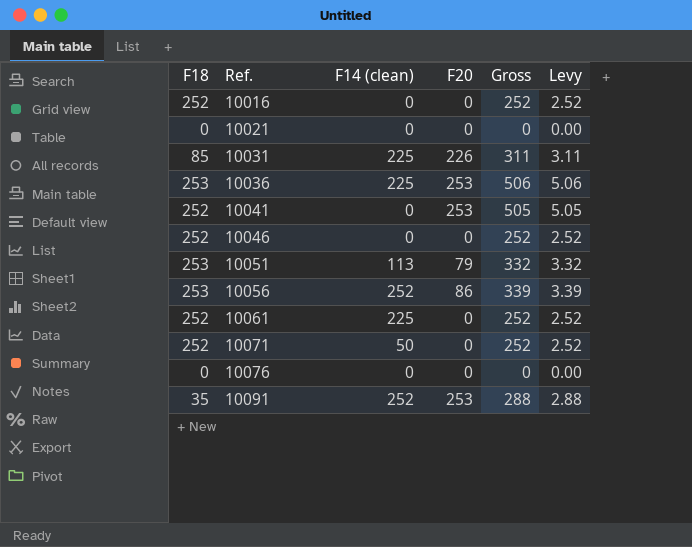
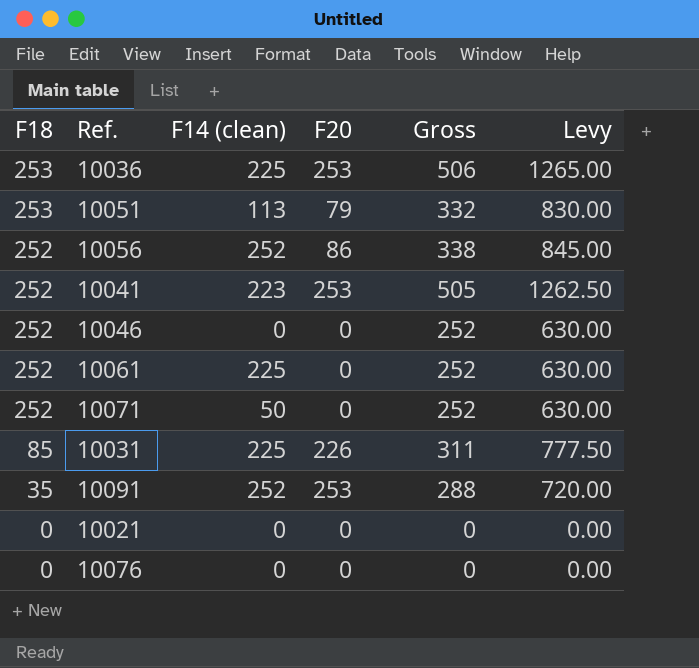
row order: Ref. ascending -> F18 descending
column Levy | formula: [Gross] * 0.01 -> [Gross] * 2.5
row 10016: 252 | 0 | 0 | 252 | 2.52 -> none
10056 | F18: 253 -> 252
10056 | Gross: 339 -> 338
10041 | F14 (clean): 0 -> 223

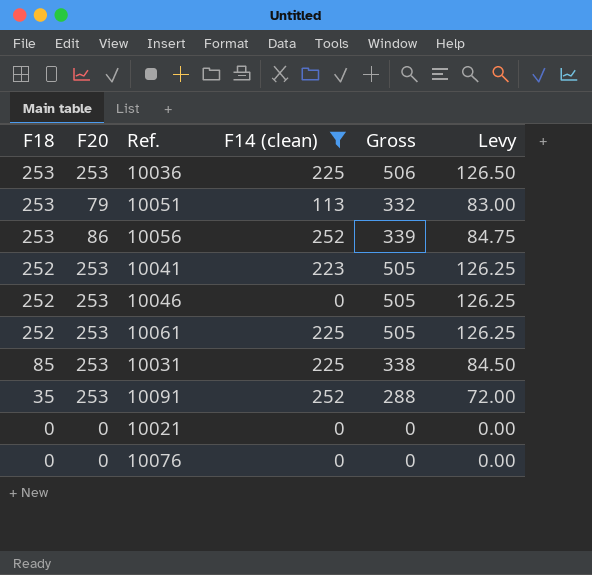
filter: none -> F14 (clean) != 50
column F20 | position: 4 -> 2
column Levy | formula: [Gross] * 2.5 -> [Gross] * 0.25
10056 | F18: 252 -> 253
10056 | Gross: 338 -> 339
10046 | F20: 0 -> 253
10046 | Gross: 252 -> 505
10061 | F20: 0 -> 253
10061 | Gross: 252 -> 505
10031 | F20: 226 -> 253
10031 | Gross: 311 -> 338

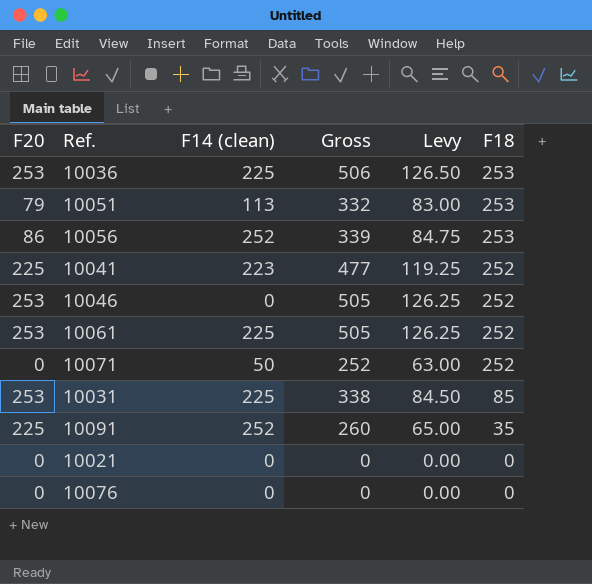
filter: F14 (clean) != 50 -> none
column F18 | position: 1 -> 6
10041 | F20: 253 -> 225
10041 | Gross: 505 -> 477
10041 | Levy: 126.25 -> 119.25
10091 | F20: 253 -> 225
10091 | Gross: 288 -> 260
10091 | Levy: 72.00 -> 65.00

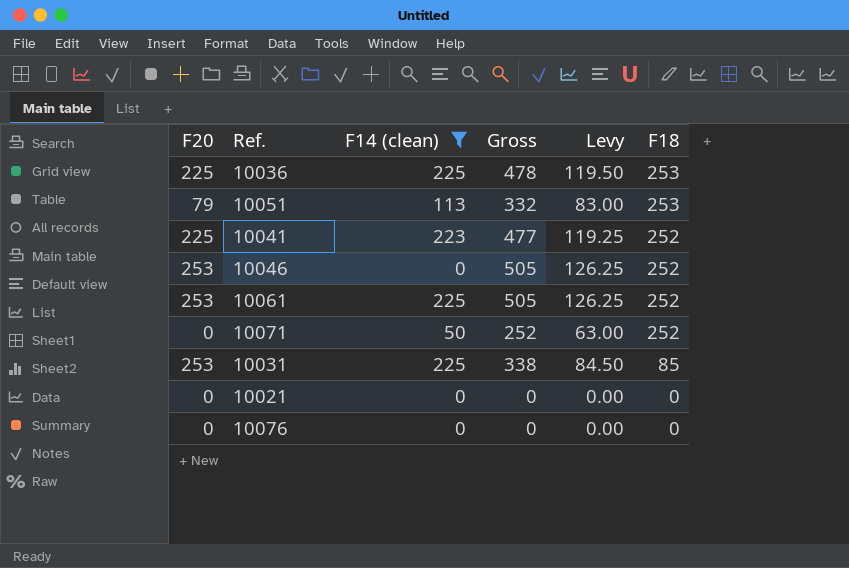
filter: none -> F14 (clean) != 252
10036 | F20: 253 -> 225
10036 | Gross: 506 -> 478
10036 | Levy: 126.50 -> 119.50

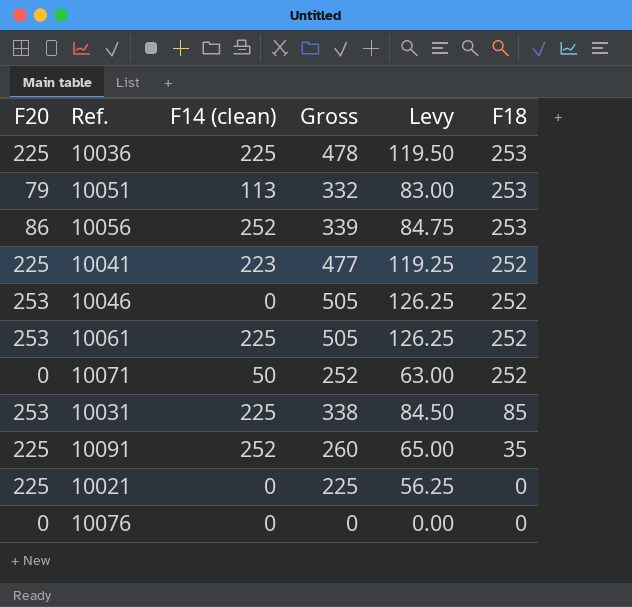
filter: F14 (clean) != 252 -> none
10021 | F20: 0 -> 225
10021 | Gross: 0 -> 225
10021 | Levy: 0.00 -> 56.25

